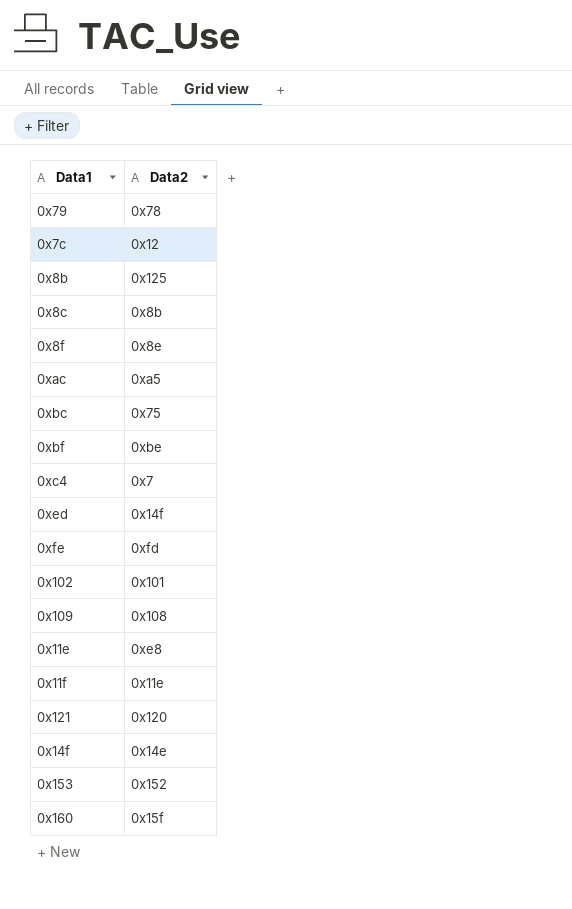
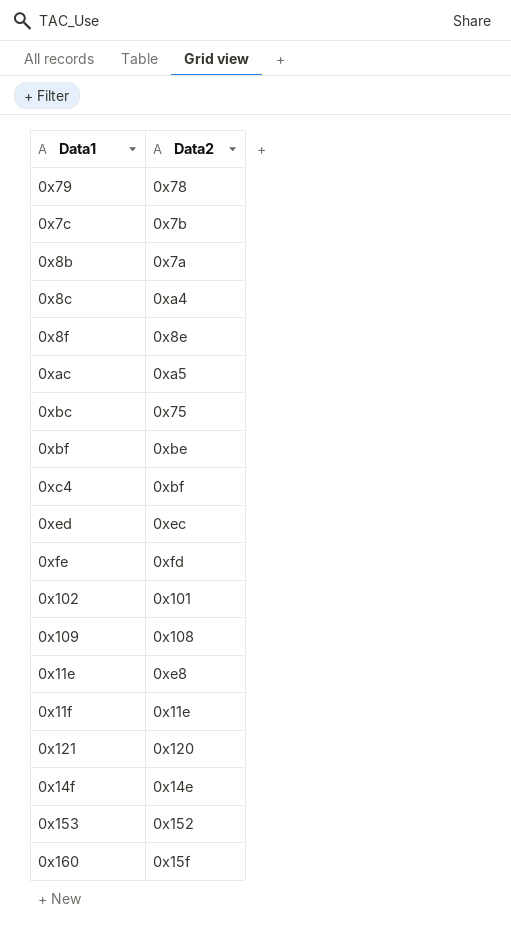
0x7c | Data2: 0x12 -> 0x7b
0x8b | Data2: 0x125 -> 0x7a
0x8c | Data2: 0x8b -> 0xa4
0xc4 | Data2: 0x7 -> 0xbf
0xed | Data2: 0x14f -> 0xec

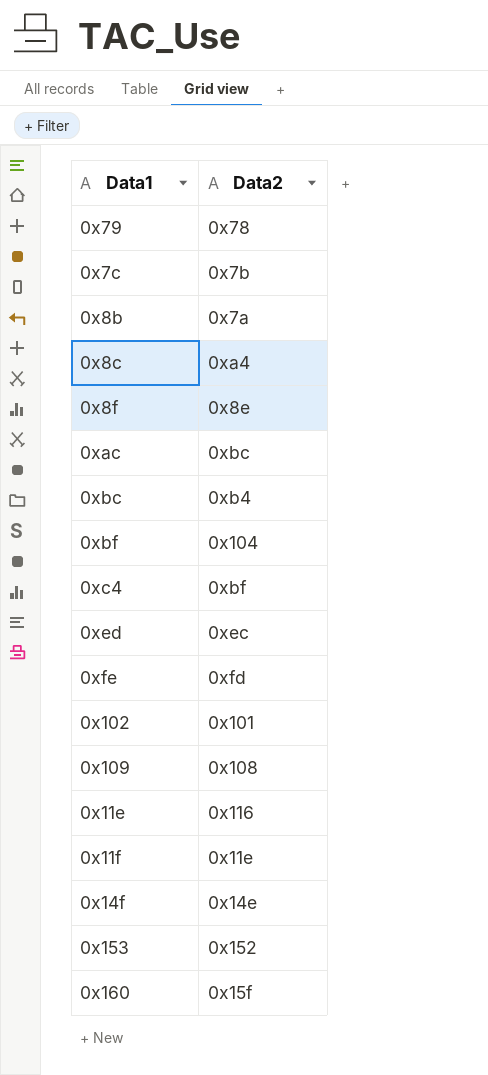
row 0x121: 0x120 -> none
0xac | Data2: 0xa5 -> 0xbc
0xbc | Data2: 0x75 -> 0xb4
0xbf | Data2: 0xbe -> 0x104
0x11e | Data2: 0xe8 -> 0x116

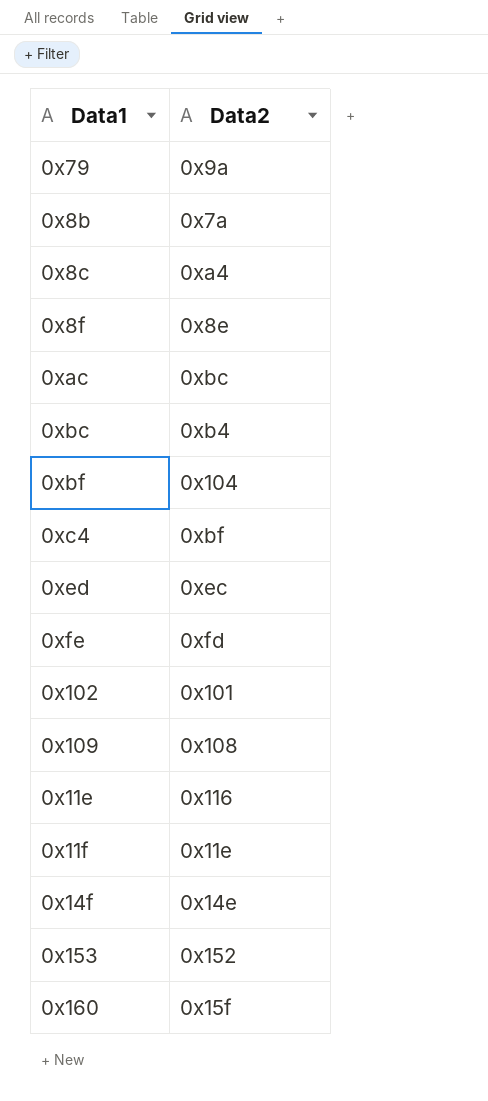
row 0x7c: 0x7b -> none
0x79 | Data2: 0x78 -> 0x9a

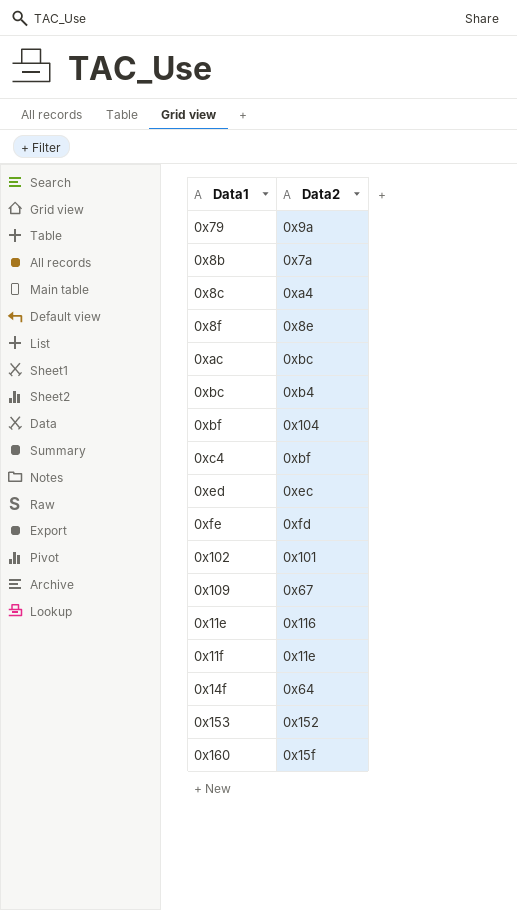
0x109 | Data2: 0x108 -> 0x67
0x14f | Data2: 0x14e -> 0x64

